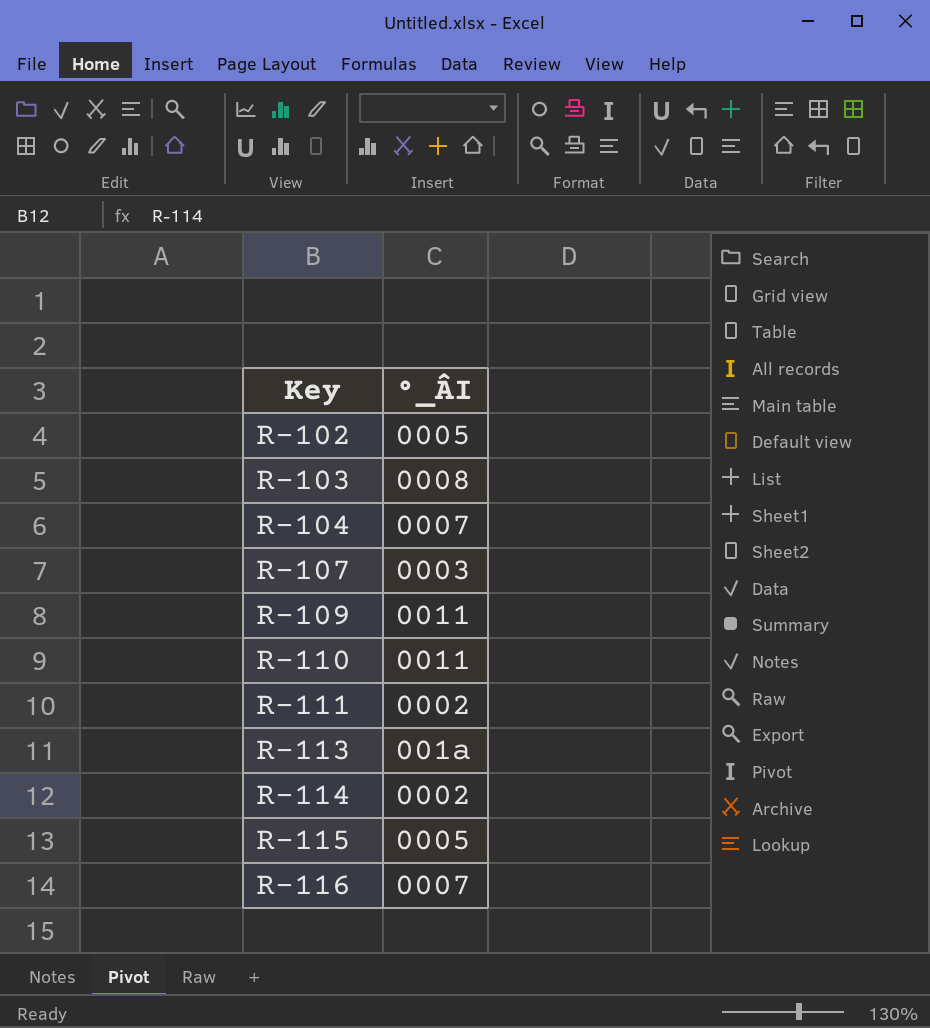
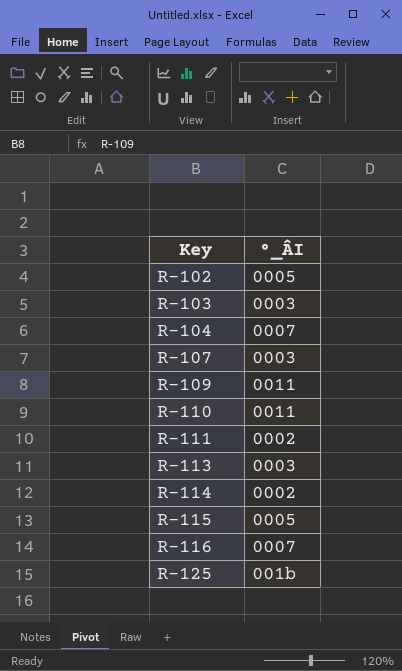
R-103 | °_ÂI: 0008 -> 0003
R-113 | °_ÂI: 001a -> 0003
row R-125: none -> 001b

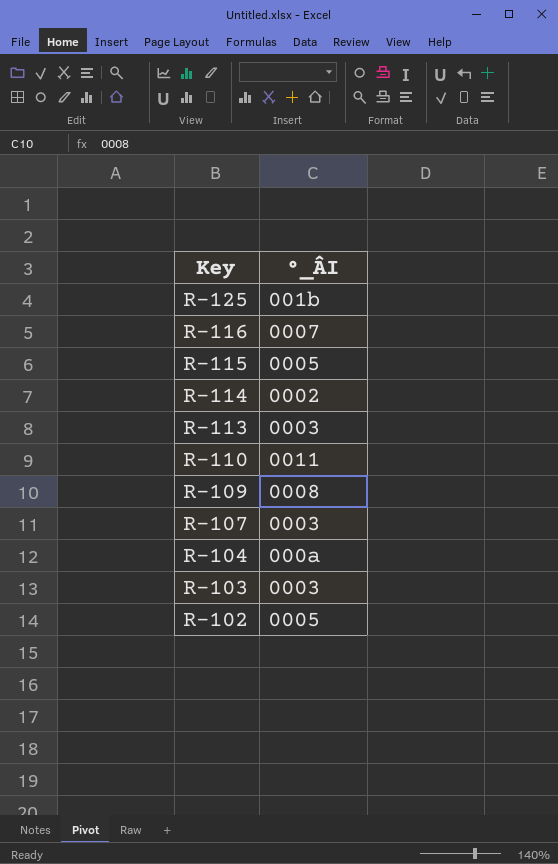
row order: Key ascending -> Key descending
row R-111: 0002 -> none
R-109 | °_ÂI: 0011 -> 0008
R-104 | °_ÂI: 0007 -> 000a

